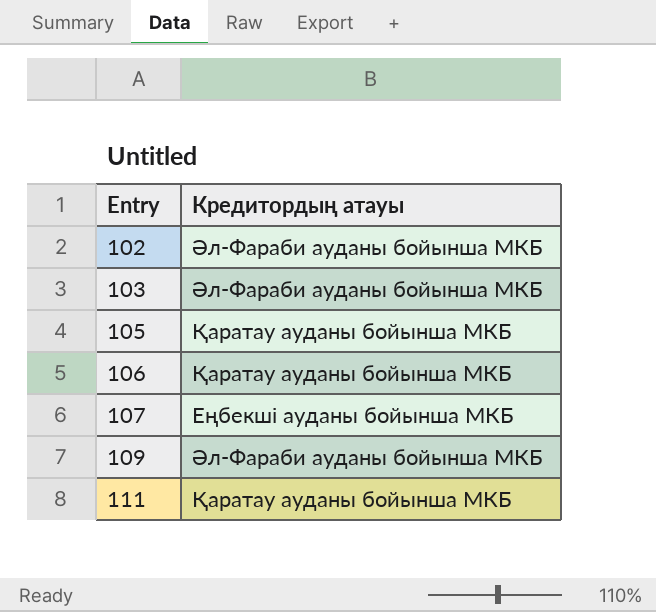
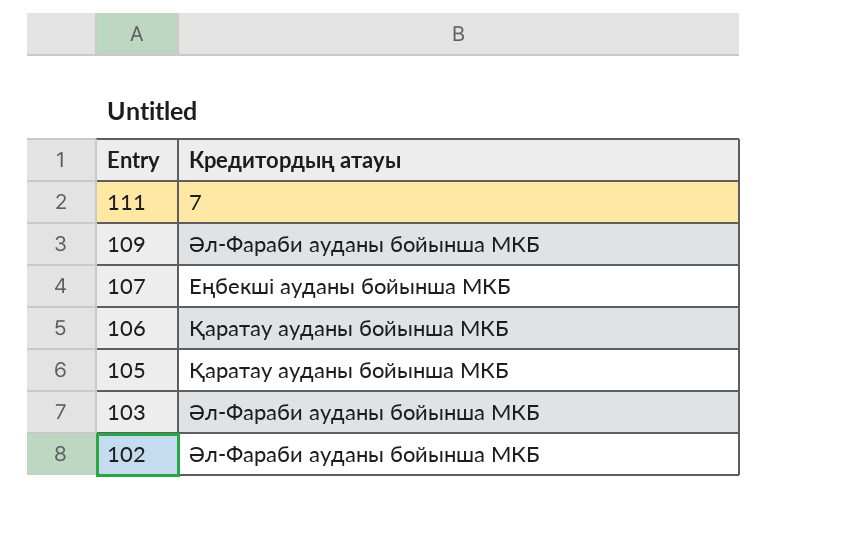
row order: Entry ascending -> Entry descending
111 | Кредитордың атауы: Қаратау ауданы бойынша МКБ -> 7

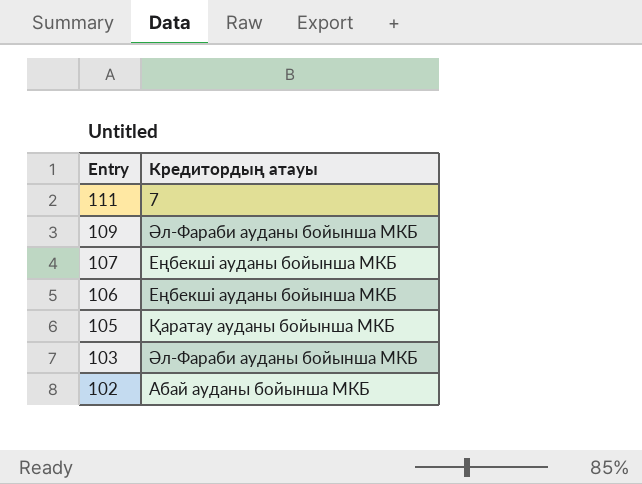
106 | Кредитордың атауы: Қаратау ауданы бойынша МКБ -> Еңбекші ауданы бойынша МКБ
102 | Кредитордың атауы: Әл-Фараби ауданы бойынша МКБ -> Абай ауданы бойынша МКБ

